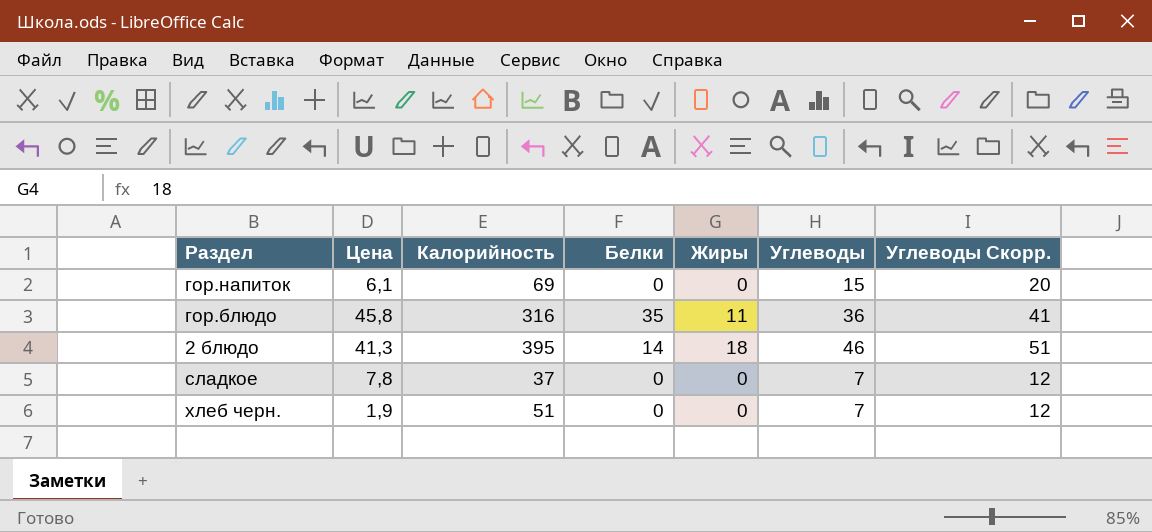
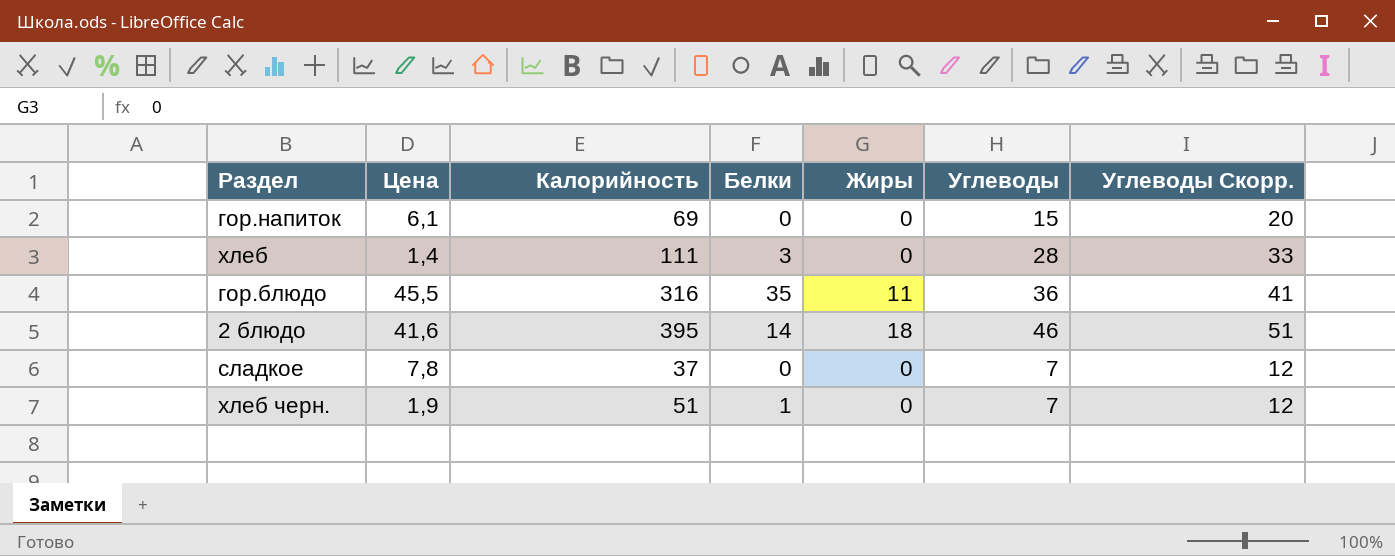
row хлеб: none -> 1,4 | 111 | 3 | 0 | 28 | 33
гор.блюдо | Цена: 45,8 -> 45,5
2 блюдо | Цена: 41,3 -> 41,6
хлеб черн. | Белки: 0 -> 1

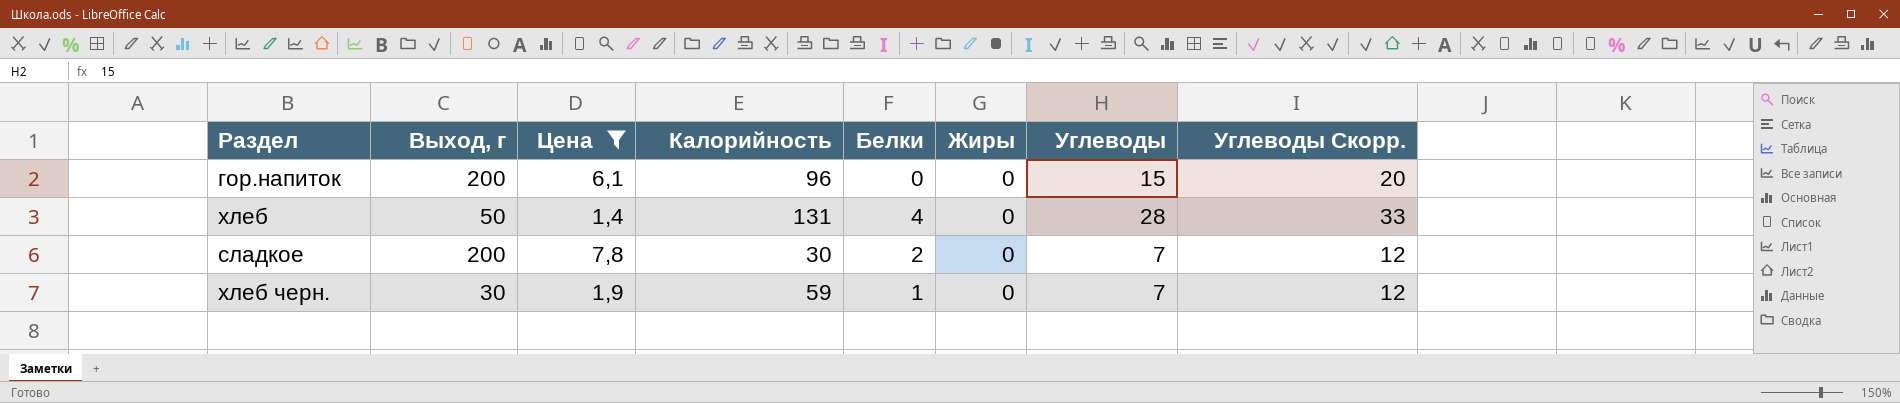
filter: none -> Цена <= 7,8
column Выход, г | position: none -> 2
гор.напиток | Калорийность: 69 -> 96
хлеб | Калорийность: 111 -> 131
хлеб | Белки: 3 -> 4
сладкое | Калорийность: 37 -> 30
сладкое | Белки: 0 -> 2
хлеб черн. | Калорийность: 51 -> 59

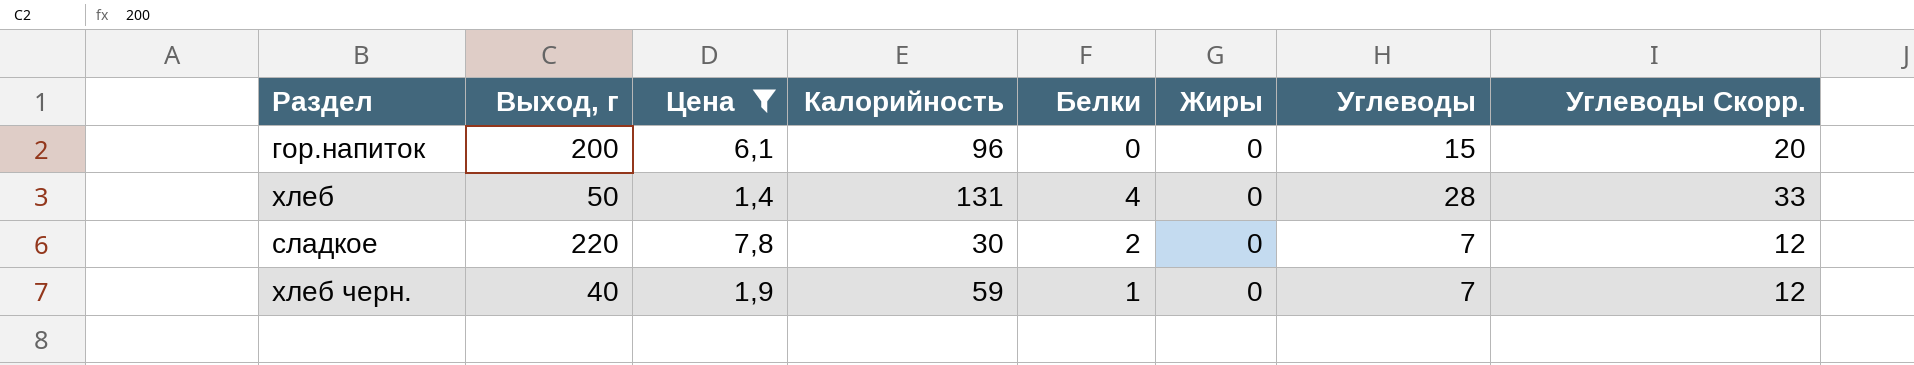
сладкое | Выход, г: 200 -> 220
хлеб черн. | Выход, г: 30 -> 40

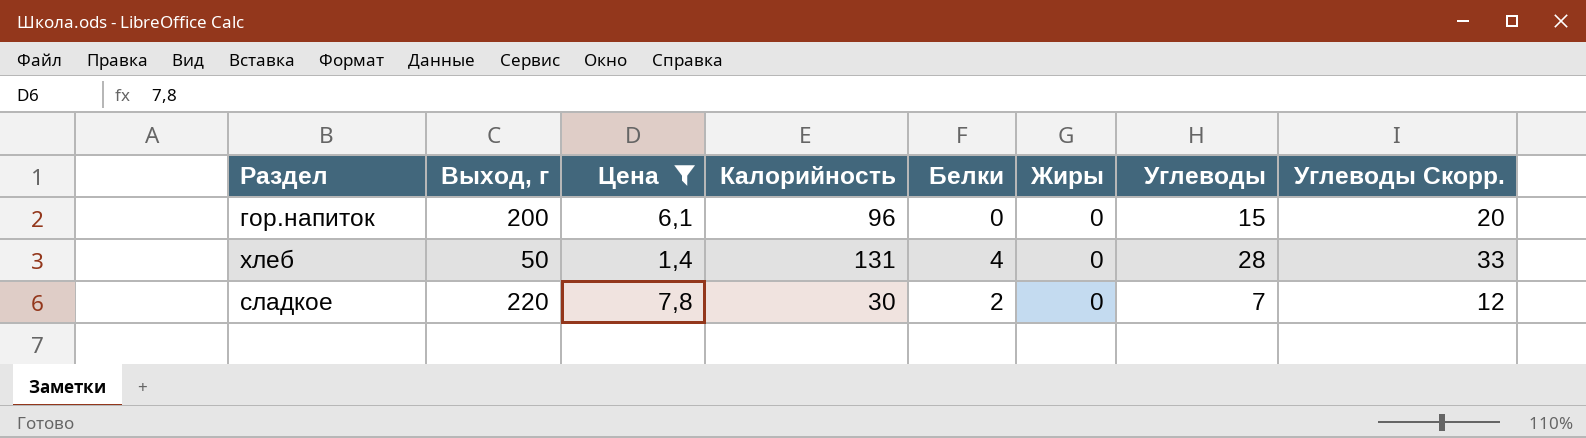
row хлеб черн.: 40 | 1,9 | 59 | 1 | 0 | 7 | 12 -> none

